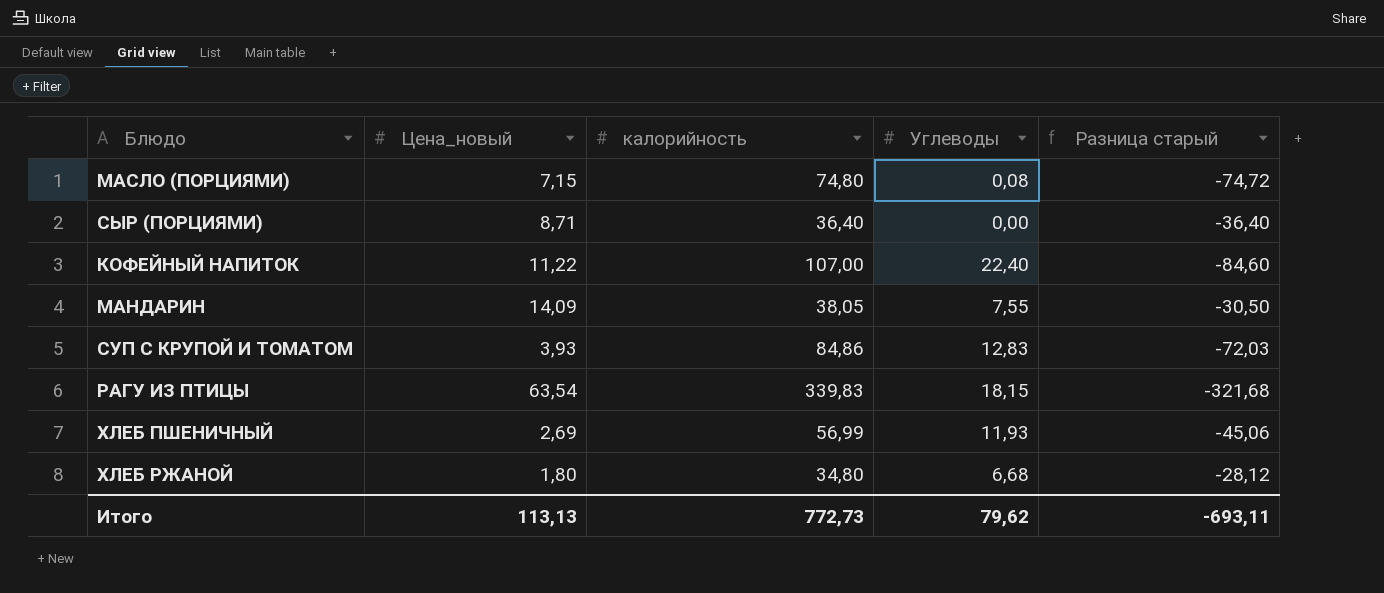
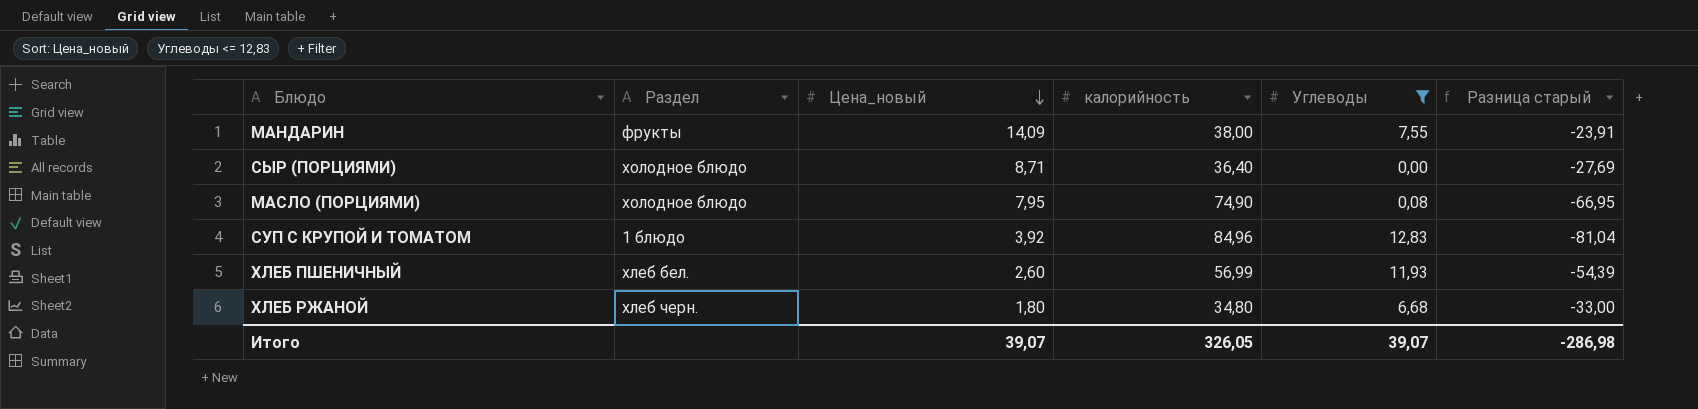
filter: none -> Углеводы <= 12,83
row order: none -> Цена_новый descending
column Раздел | position: none -> 2
column Разница старый | formula: [Углеводы] - [калорийность] -> [Цена_новый] - [калорийность]
МАНДАРИН | калорийность: 38,05 -> 38,00
МАСЛО (ПОРЦИЯМИ) | Цена_новый: 7,15 -> 7,95
МАСЛО (ПОРЦИЯМИ) | калорийность: 74,80 -> 74,90
СУП С КРУПОЙ И ТОМАТОМ | Цена_новый: 3,93 -> 3,92
СУП С КРУПОЙ И ТОМАТОМ | калорийность: 84,86 -> 84,96
ХЛЕБ ПШЕНИЧНЫЙ | Цена_новый: 2,69 -> 2,60
Итого | Цена_новый: 113,13 -> 39,07
Итого | калорийность: 772,73 -> 326,05
Итого | Углеводы: 79,62 -> 39,07
Итого | Разница старый: -693,11 -> -286,98

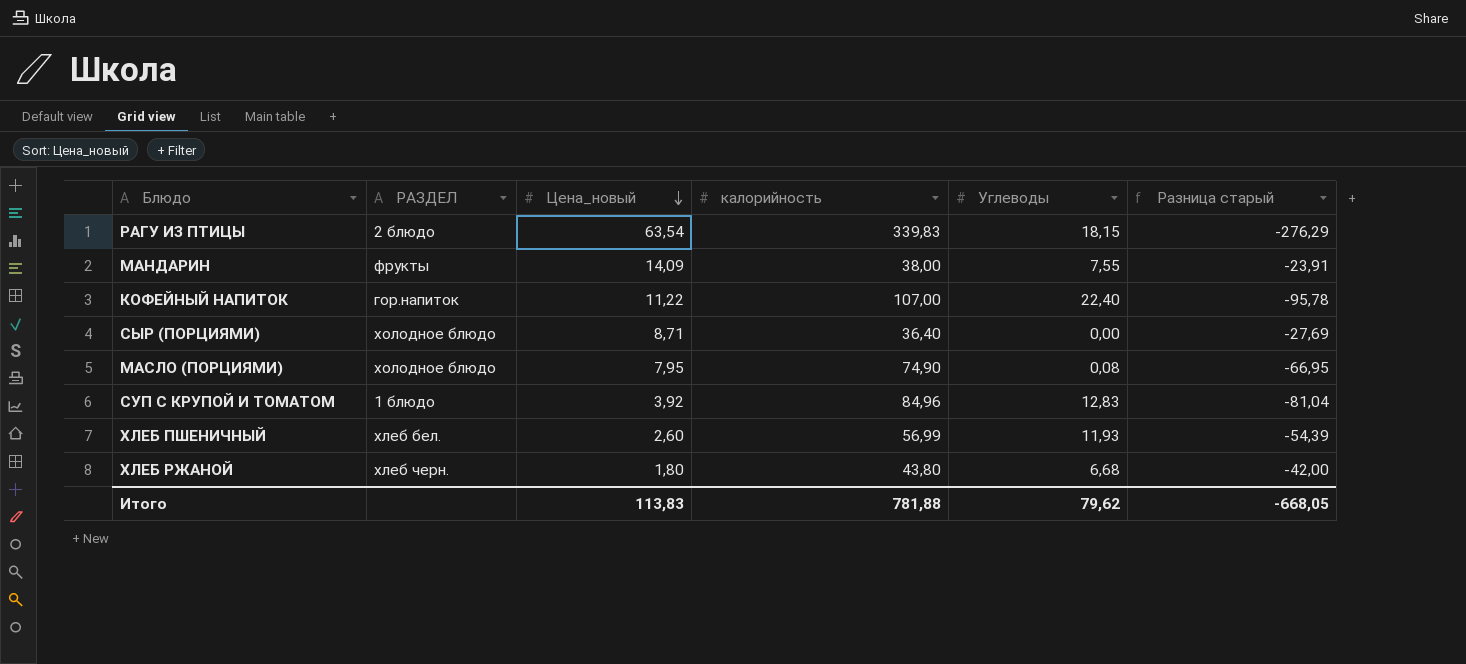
filter: Углеводы <= 12,83 -> none
column name: Раздел -> РАЗДЕЛ
ХЛЕБ РЖАНОЙ | калорийность: 34,80 -> 43,80
ХЛЕБ РЖАНОЙ | Разница старый: -33,00 -> -42,00
Итого | Цена_новый: 39,07 -> 113,83
Итого | калорийность: 326,05 -> 781,88
Итого | Углеводы: 39,07 -> 79,62
Итого | Разница старый: -286,98 -> -668,05

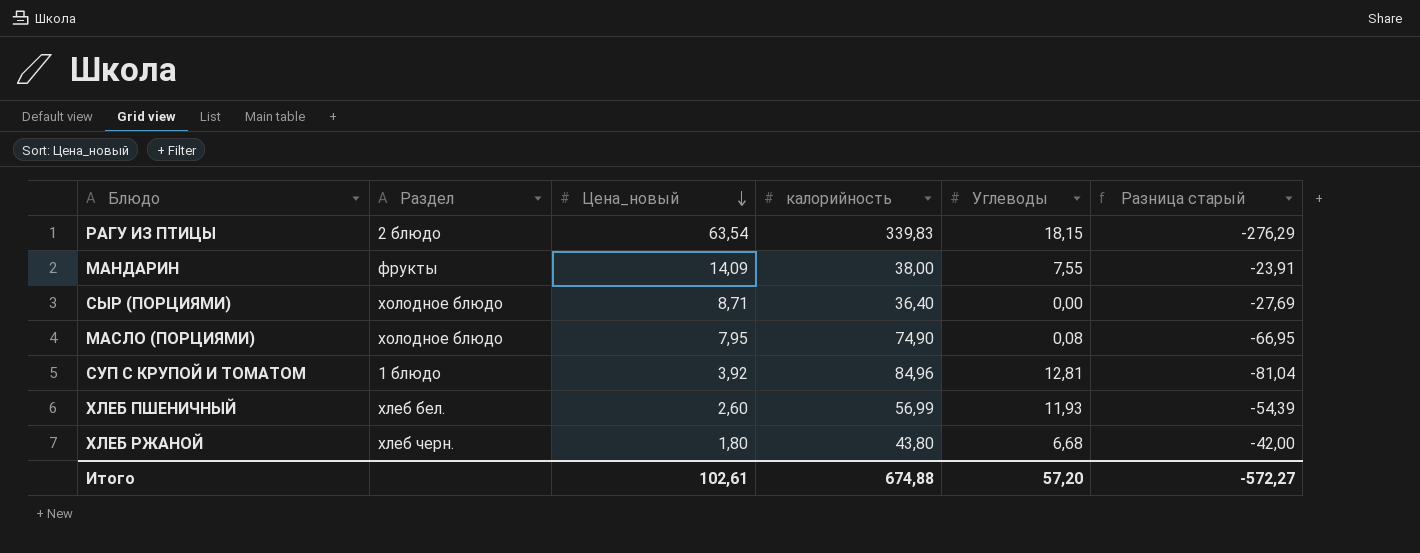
column name: РАЗДЕЛ -> Раздел
row КОФЕЙНЫЙ НАПИТОК: гор.напиток | 11,22 | 107,00 | 22,40 | -95,78 -> none
СУП С КРУПОЙ И ТОМАТОМ | Углеводы: 12,83 -> 12,81
Итого | Цена_новый: 113,83 -> 102,61
Итого | калорийность: 781,88 -> 674,88
Итого | Углеводы: 79,62 -> 57,20
Итого | Разница старый: -668,05 -> -572,27

